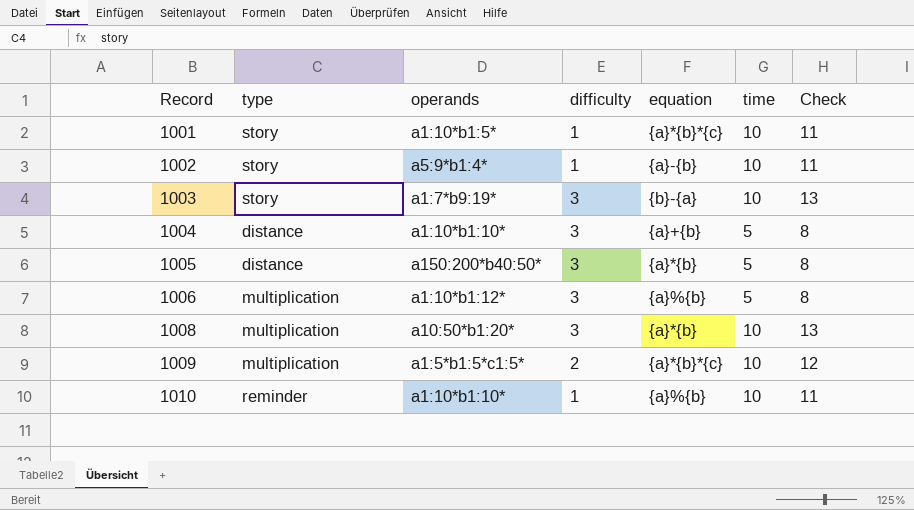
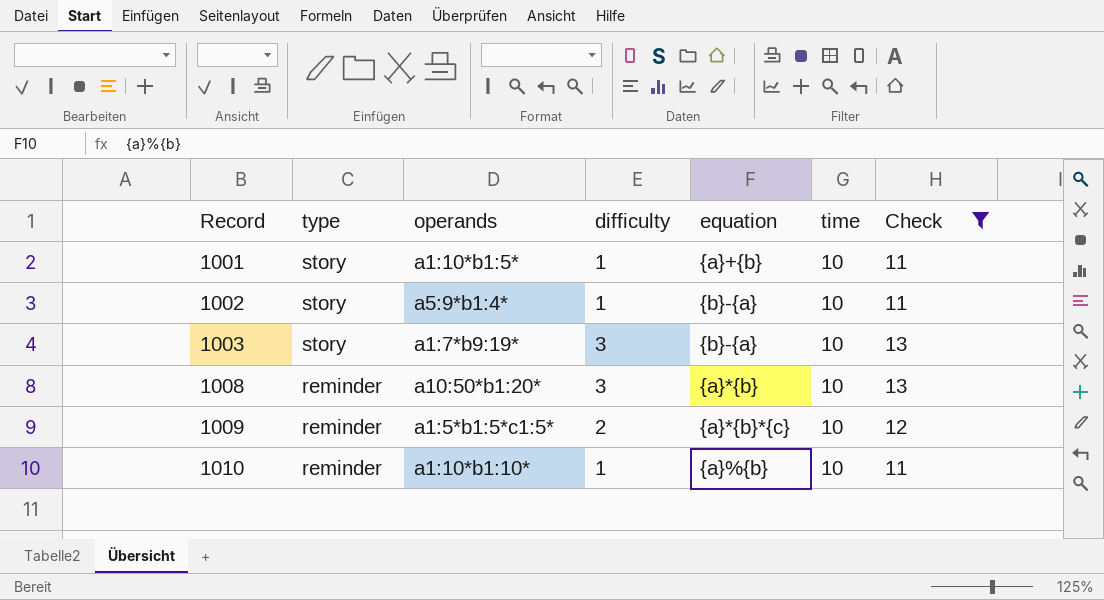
filter: none -> Check != 8
1001 | equation: {a}*{b}*{c} -> {a}+{b}
1002 | equation: {a}-{b} -> {b}-{a}
1008 | type: multiplication -> reminder
1009 | type: multiplication -> reminder

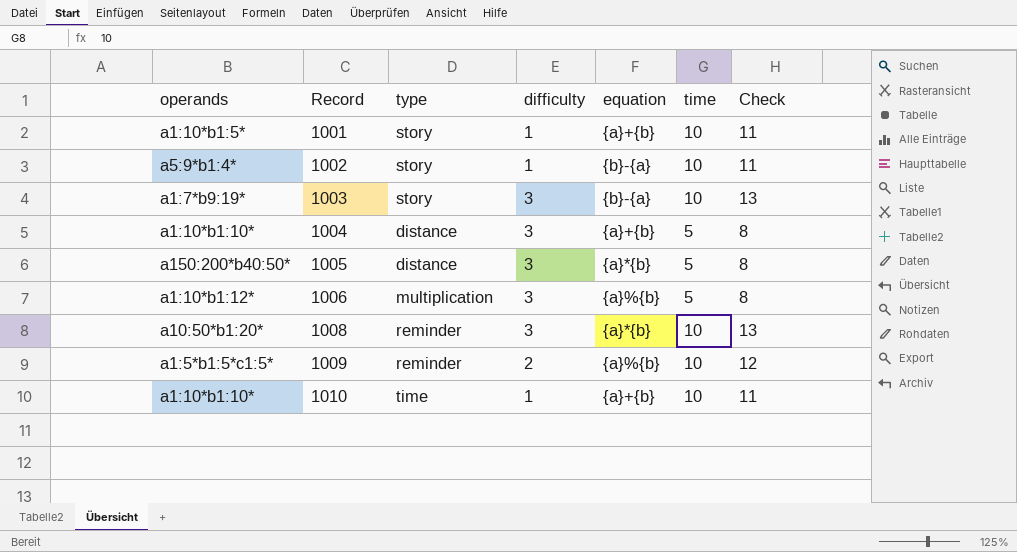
filter: Check != 8 -> none
column operands | position: 3 -> 1
1009 | equation: {a}*{b}*{c} -> {a}%{b}
1010 | type: reminder -> time
1010 | equation: {a}%{b} -> {a}+{b}

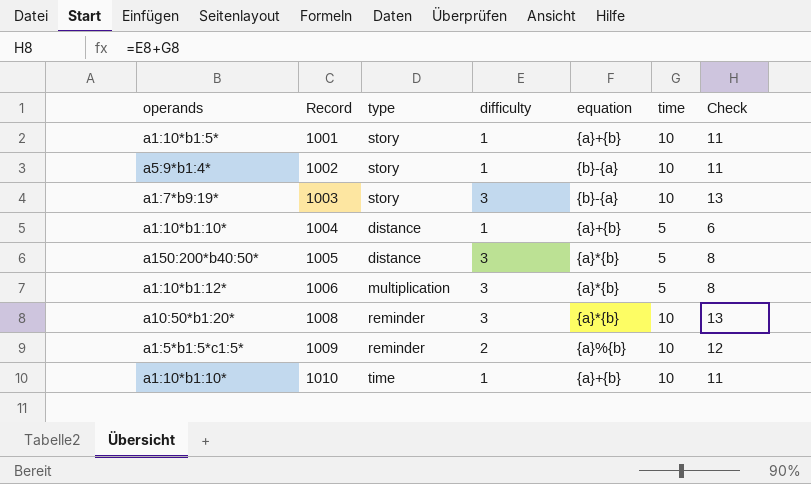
1004 | difficulty: 3 -> 1
1004 | Check: 8 -> 6
1006 | equation: {a}%{b} -> {a}*{b}

